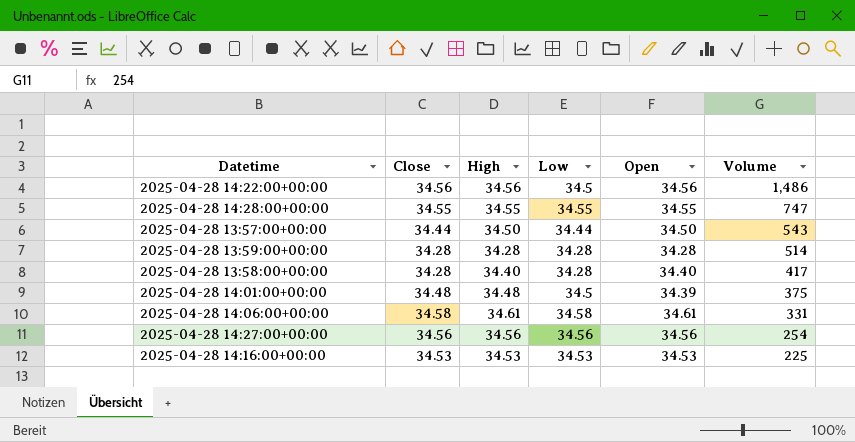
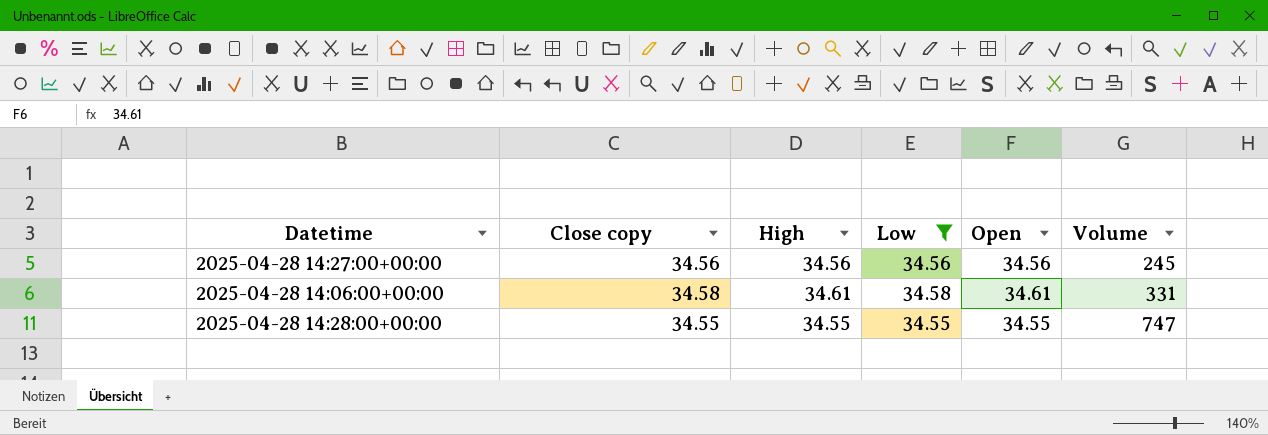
filter: none -> Low >= 34.55
row order: Volume descending -> Volume ascending
column name: Close -> Close copy
2025-04-28 14:27:00+00:00 | Volume: 254 -> 245

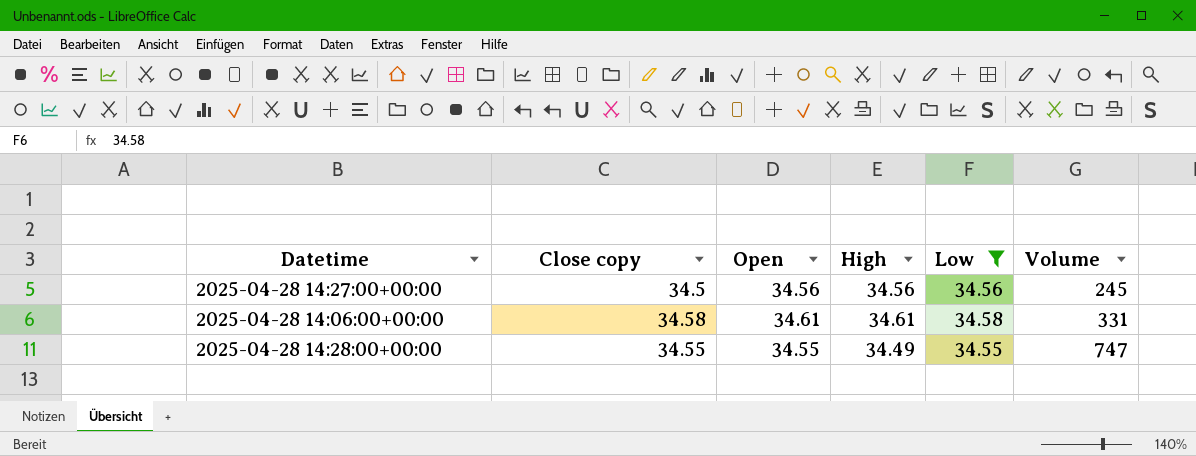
column Open | position: 5 -> 3
2025-04-28 14:27:00+00:00 | Close copy: 34.56 -> 34.5
2025-04-28 14:28:00+00:00 | High: 34.55 -> 34.49

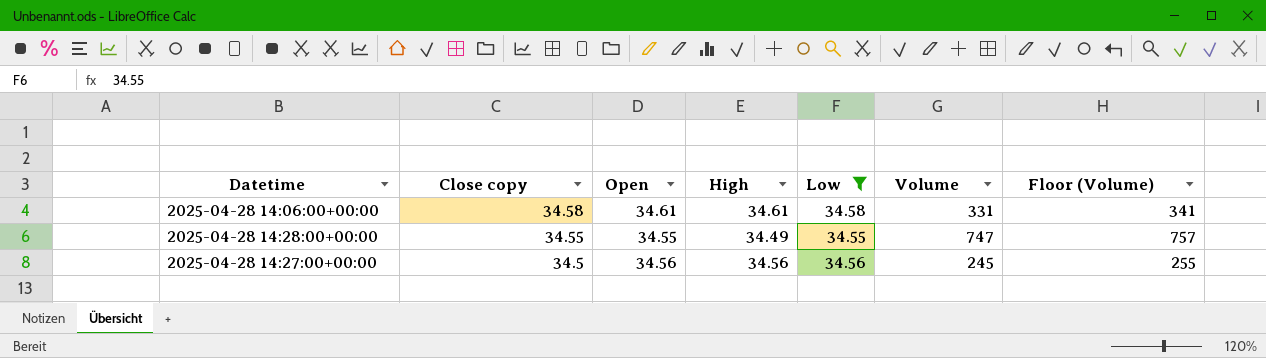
row order: Volume ascending -> Close copy descending
column Floor (Volume) | formula: none -> [Volume] + 10

